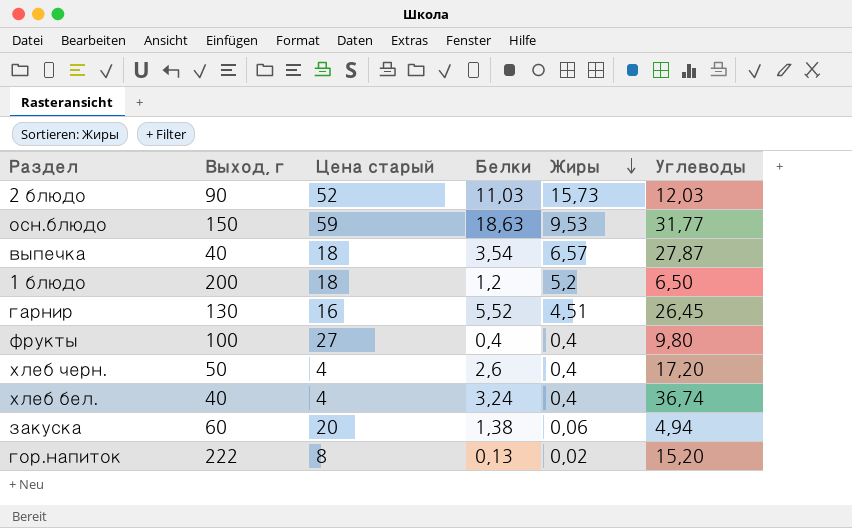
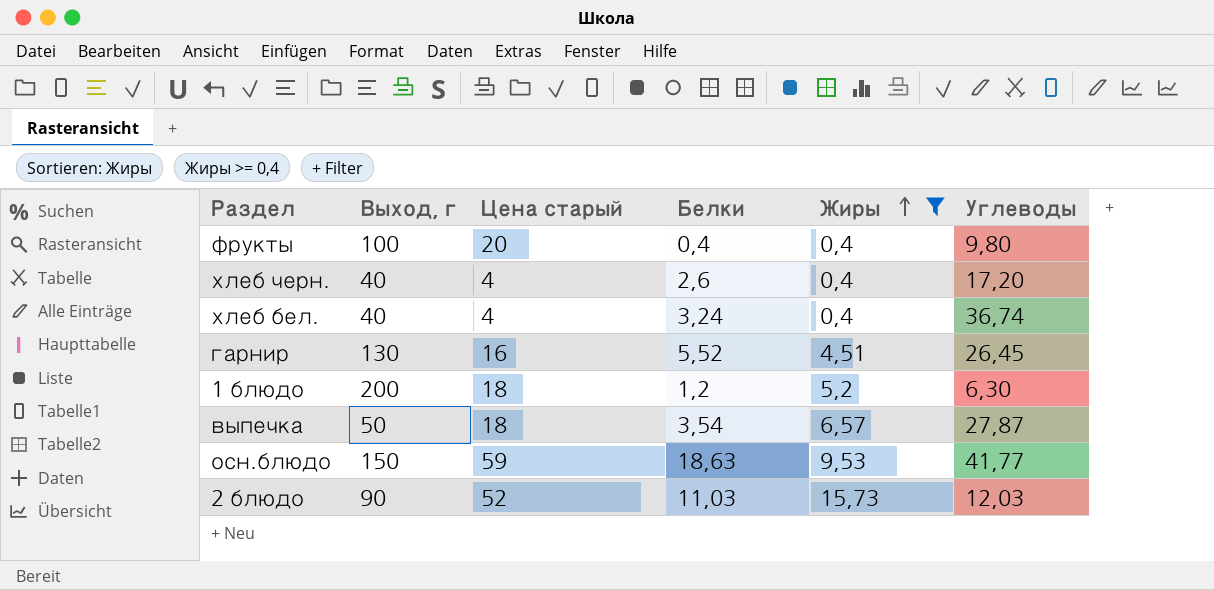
filter: none -> Жиры >= 0,4
row order: Жиры descending -> Жиры ascending
фрукты | Цена старый: 27 -> 20
хлеб черн. | Выход, г: 50 -> 40
1 блюдо | Углеводы: 6,50 -> 6,30
выпечка | Выход, г: 40 -> 50
осн.блюдо | Углеводы: 31,77 -> 41,77

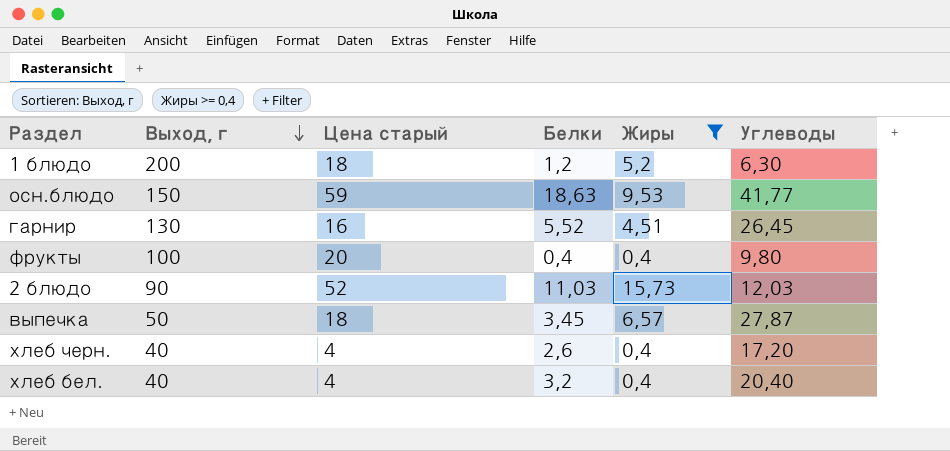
row order: Жиры ascending -> Выход, г descending
выпечка | Белки: 3,54 -> 3,45
хлеб бел. | Белки: 3,24 -> 3,2
хлеб бел. | Углеводы: 36,74 -> 20,40

